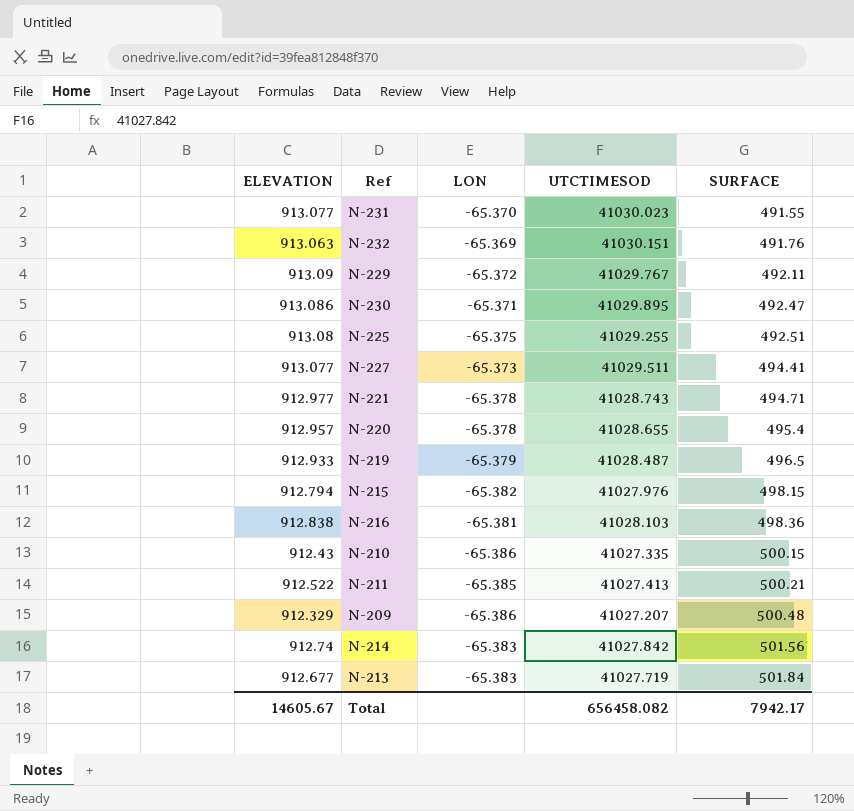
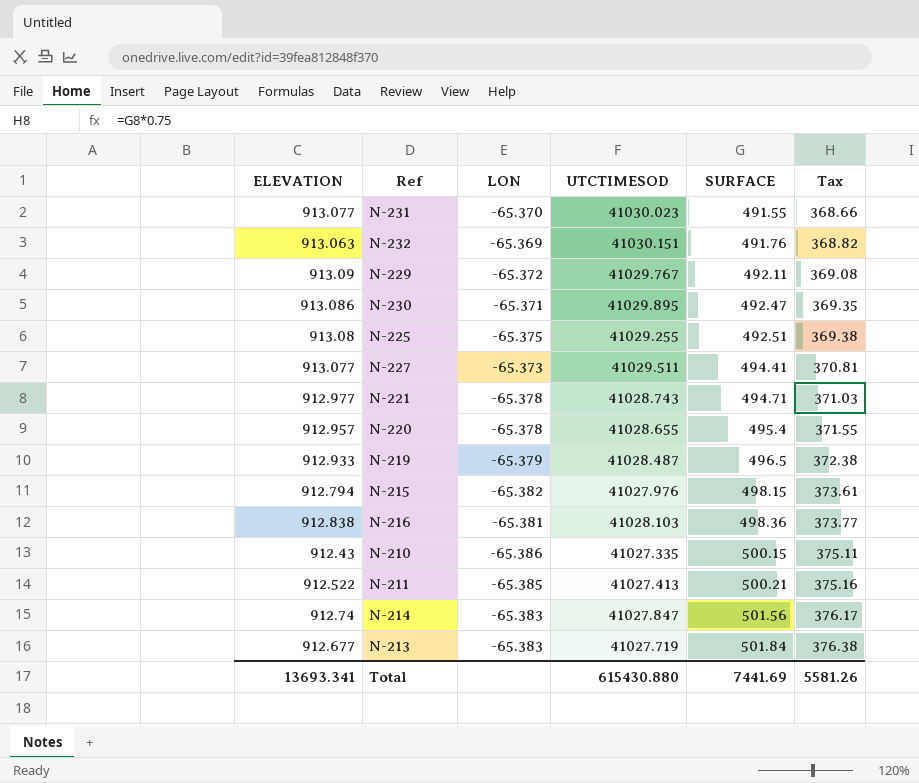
column Tax | formula: none -> [SURFACE] * 0.75
row N-209: 912.329 | -65.386 | 41027.207 | 500.48 -> none
N-214 | UTCTIMESOD: 41027.842 -> 41027.847
Total | ELEVATION: 14605.67 -> 13693.341
Total | UTCTIMESOD: 656458.082 -> 615430.880
Total | SURFACE: 7942.17 -> 7441.69

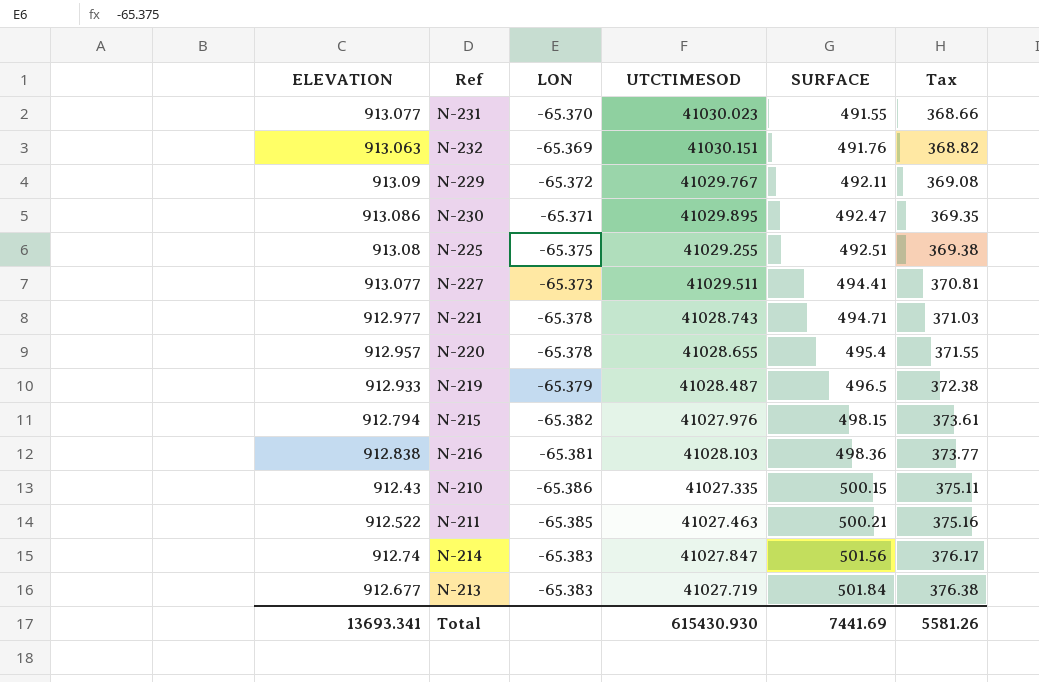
N-211 | UTCTIMESOD: 41027.413 -> 41027.463
Total | UTCTIMESOD: 615430.880 -> 615430.930

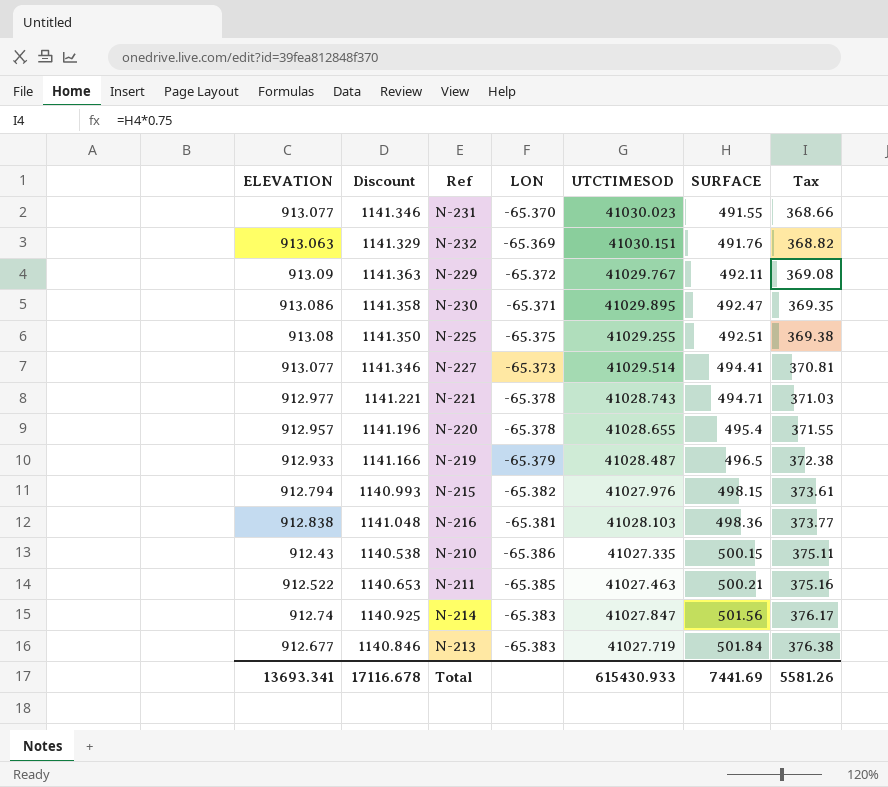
column Discount | formula: none -> [ELEVATION] * 1.25
N-227 | UTCTIMESOD: 41029.511 -> 41029.514
Total | UTCTIMESOD: 615430.930 -> 615430.933

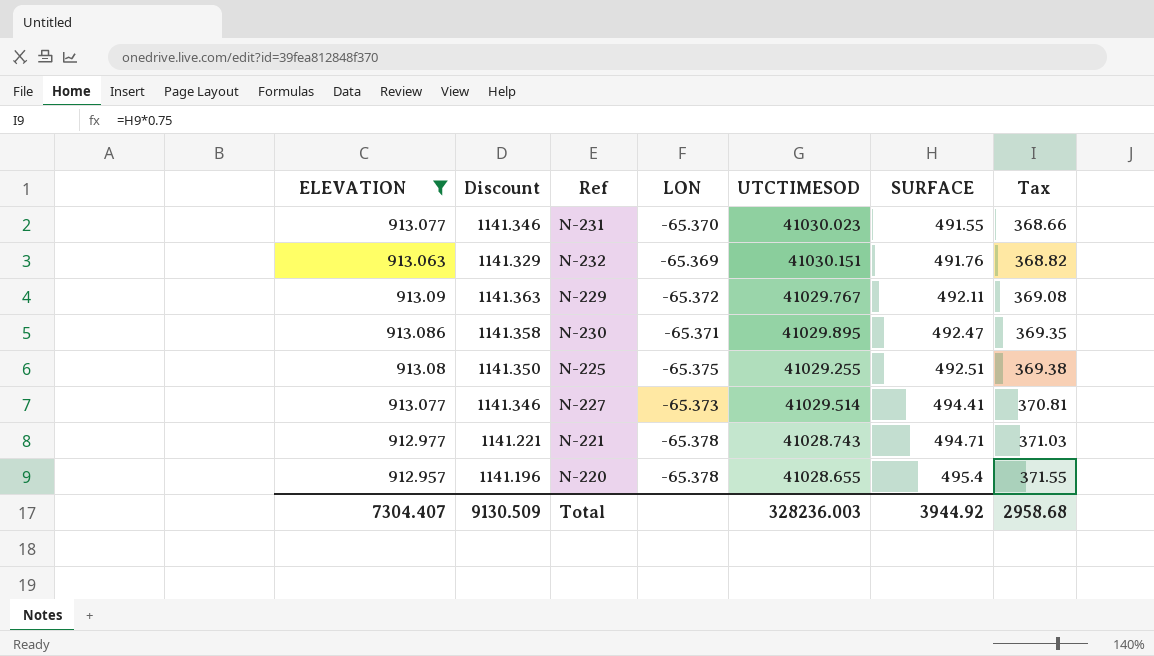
filter: none -> ELEVATION >= 912.957
Total | ELEVATION: 13693.341 -> 7304.407
Total | Discount: 17116.678 -> 9130.509
Total | UTCTIMESOD: 615430.933 -> 328236.003
Total | SURFACE: 7441.69 -> 3944.92
Total | Tax: 5581.26 -> 2958.68

